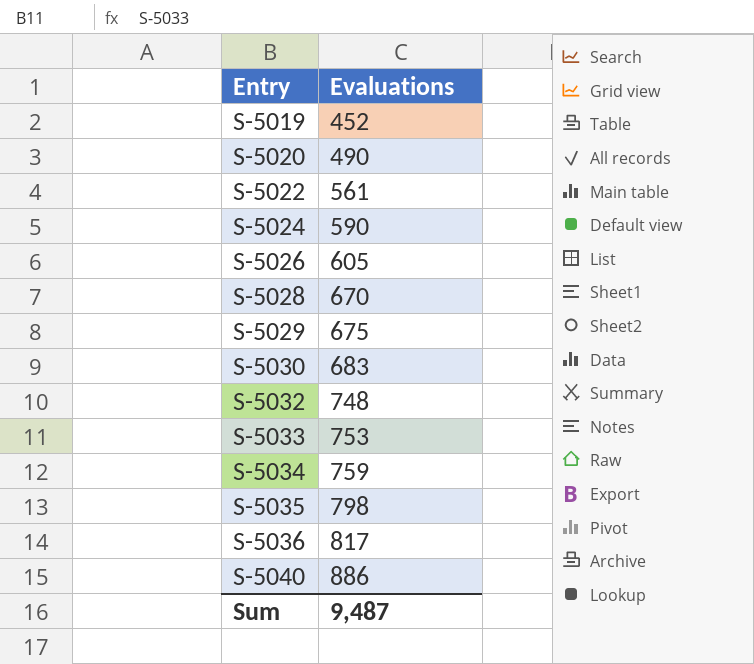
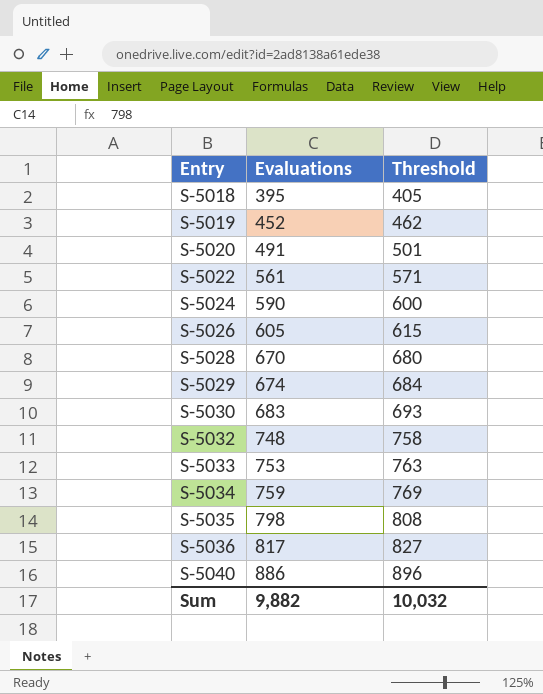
column Threshold | formula: none -> [Evaluations] + 10
row S-5018: none -> 395 | 405
S-5020 | Evaluations: 490 -> 491
S-5029 | Evaluations: 675 -> 674
Sum | Evaluations: 9,487 -> 9,882

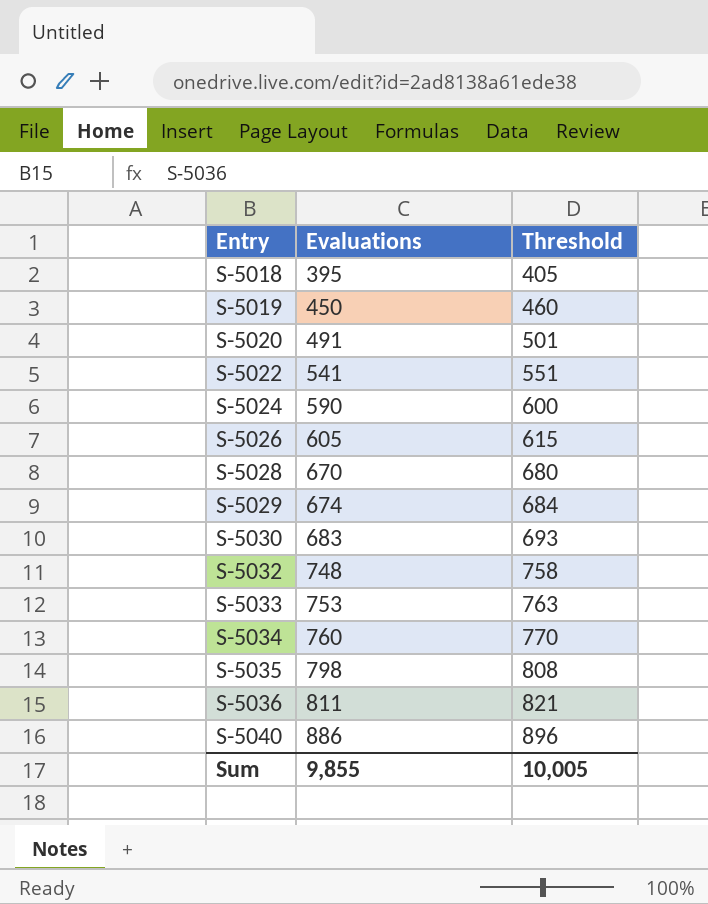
S-5019 | Evaluations: 452 -> 450
S-5019 | Threshold: 462 -> 460
S-5022 | Evaluations: 561 -> 541
S-5022 | Threshold: 571 -> 551
S-5034 | Evaluations: 759 -> 760
S-5034 | Threshold: 769 -> 770
S-5036 | Evaluations: 817 -> 811
S-5036 | Threshold: 827 -> 821
Sum | Evaluations: 9,882 -> 9,855
Sum | Threshold: 10,032 -> 10,005

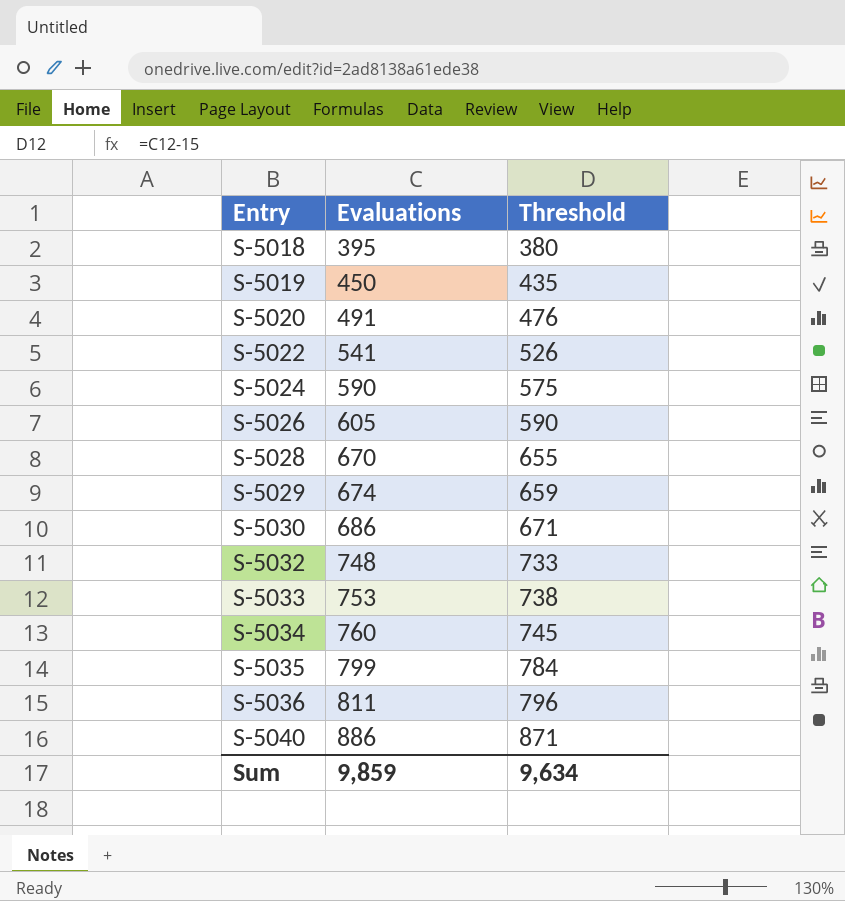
column Threshold | formula: [Evaluations] + 10 -> [Evaluations] - 15
S-5030 | Evaluations: 683 -> 686
S-5035 | Evaluations: 798 -> 799
Sum | Evaluations: 9,855 -> 9,859
Sum | Threshold: 10,005 -> 9,634

